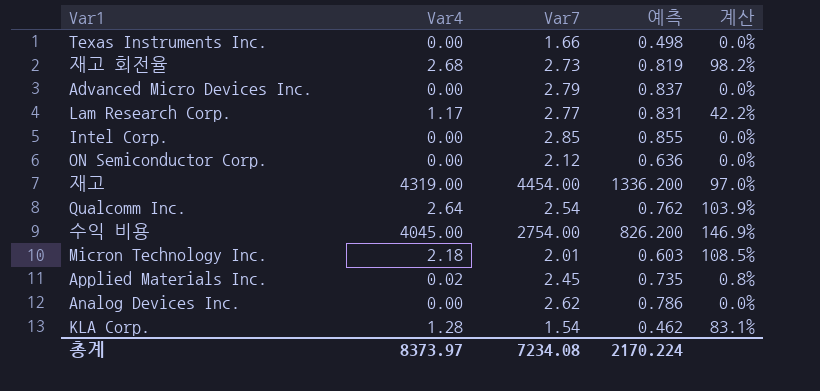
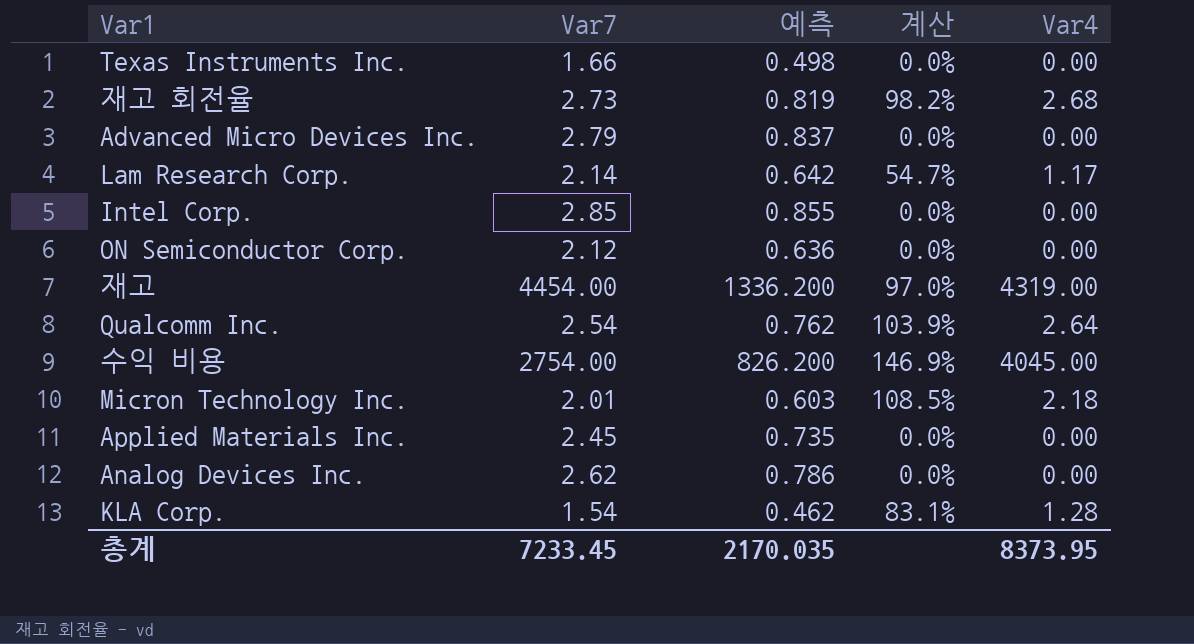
column Var4 | position: 2 -> 5
Lam Research Corp. | Var7: 2.77 -> 2.14
Lam Research Corp. | 예측: 0.831 -> 0.642
Lam Research Corp. | 계산: 42.2% -> 54.7%
Applied Materials Inc. | 계산: 0.8% -> 0.0%
Applied Materials Inc. | Var4: 0.02 -> 0.00
총계 | Var7: 7234.08 -> 7233.45
총계 | 예측: 2170.224 -> 2170.035
총계 | Var4: 8373.97 -> 8373.95

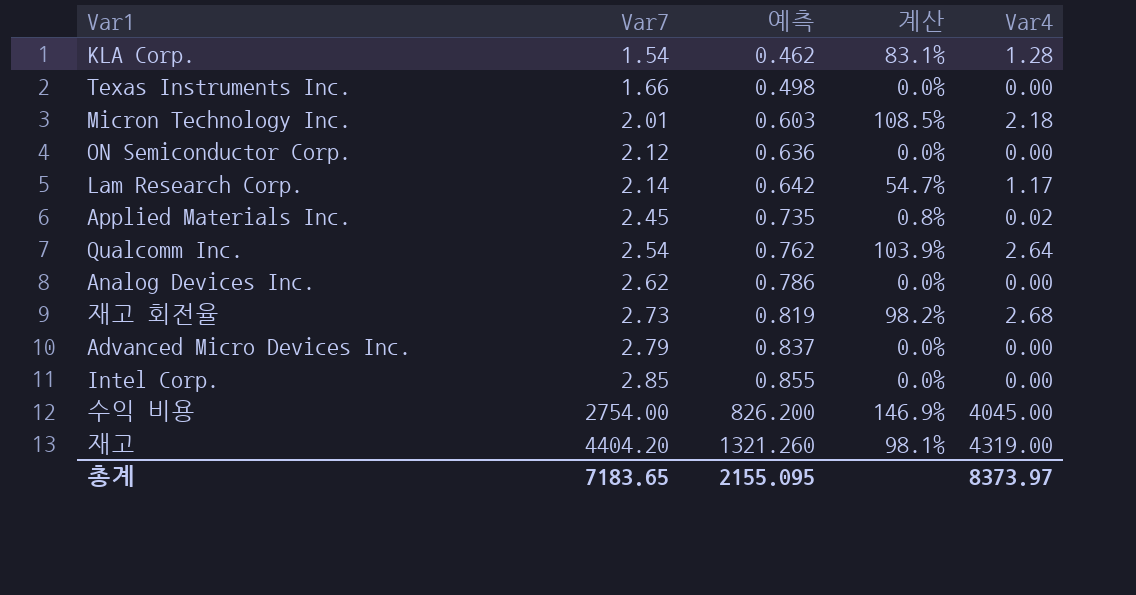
row order: none -> Var7 ascending
Applied Materials Inc. | 계산: 0.0% -> 0.8%
Applied Materials Inc. | Var4: 0.00 -> 0.02
재고 | Var7: 4454.00 -> 4404.20
재고 | 예측: 1336.200 -> 1321.260
재고 | 계산: 97.0% -> 98.1%
총계 | Var7: 7233.45 -> 7183.65
총계 | 예측: 2170.035 -> 2155.095
총계 | Var4: 8373.95 -> 8373.97

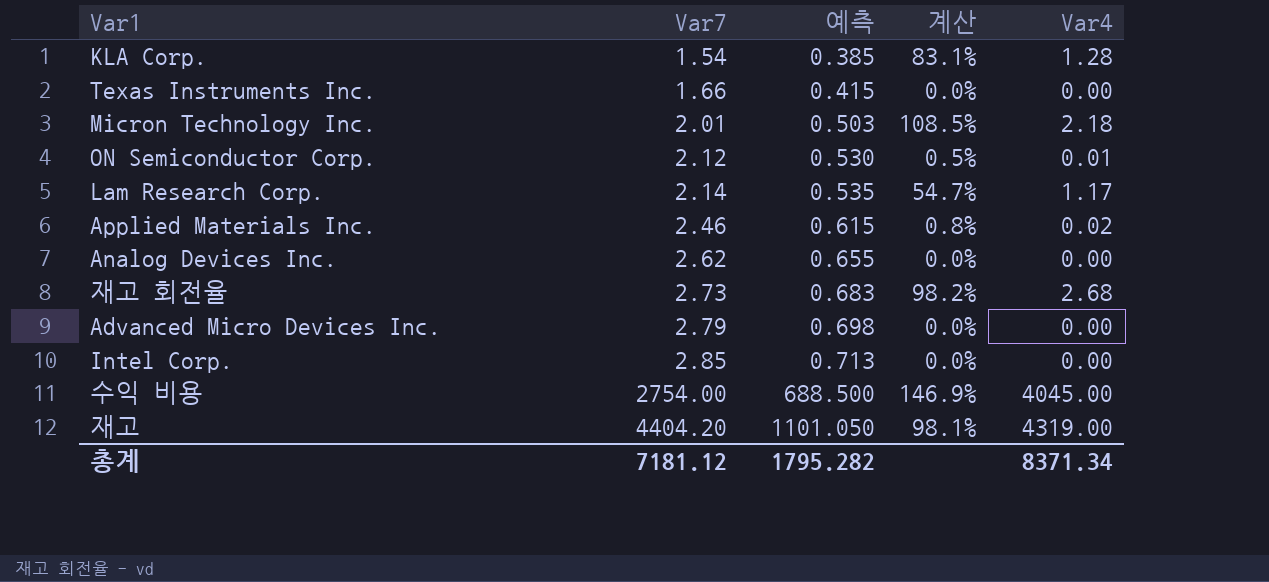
column 예측 | formula: [Var7] * 0.3 -> [Var7] * 0.25
row Qualcomm Inc.: 2.54 | 0.762 | 103.9% | 2.64 -> none
ON Semiconductor Corp. | 계산: 0.0% -> 0.5%
ON Semiconductor Corp. | Var4: 0.00 -> 0.01
Applied Materials Inc. | Var7: 2.45 -> 2.46
총계 | Var7: 7183.65 -> 7181.12
총계 | 예측: 2155.095 -> 1795.282
총계 | Var4: 8373.97 -> 8371.34

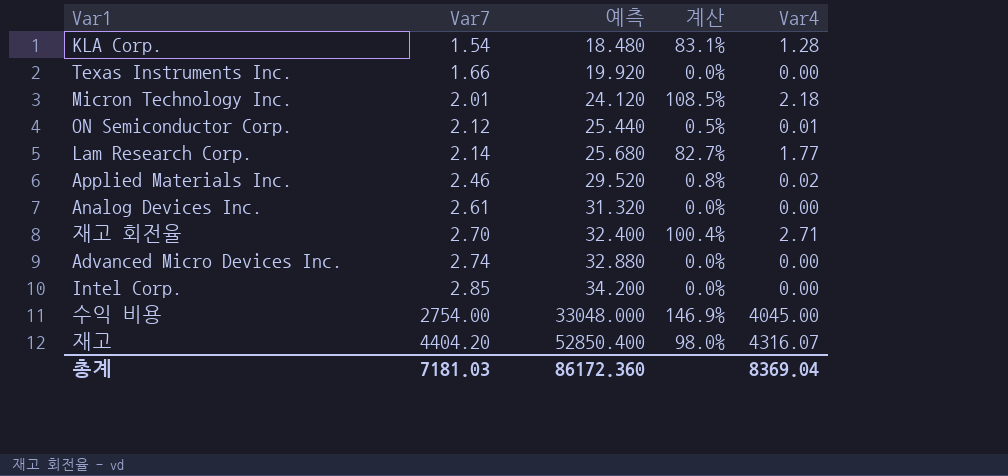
column 예측 | formula: [Var7] * 0.25 -> [Var7] * 12
Lam Research Corp. | 계산: 54.7% -> 82.7%
Lam Research Corp. | Var4: 1.17 -> 1.77
Analog Devices Inc. | Var7: 2.62 -> 2.61
재고 회전율 | Var7: 2.73 -> 2.70
재고 회전율 | 계산: 98.2% -> 100.4%
재고 회전율 | Var4: 2.68 -> 2.71
Advanced Micro Devices Inc. | Var7: 2.79 -> 2.74
재고 | 계산: 98.1% -> 98.0%
재고 | Var4: 4319.00 -> 4316.07
총계 | Var7: 7181.12 -> 7181.03
총계 | 예측: 1795.282 -> 86172.360
총계 | Var4: 8371.34 -> 8369.04

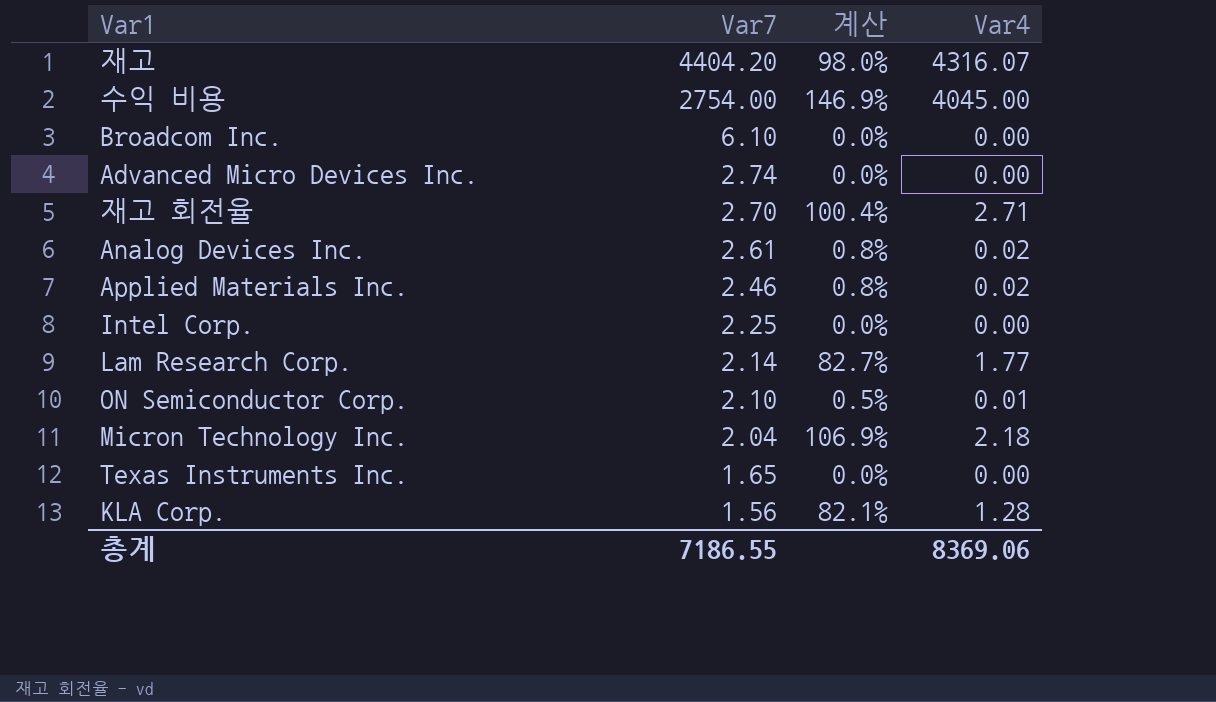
row order: Var7 ascending -> Var7 descending
column 예측 | formula: [Var7] * 12 -> none
row Broadcom Inc.: none -> 6.10 | 0.0% | 0.00
Analog Devices Inc. | 계산: 0.0% -> 0.8%
Analog Devices Inc. | Var4: 0.00 -> 0.02
Intel Corp. | Var7: 2.85 -> 2.25
ON Semiconductor Corp. | Var7: 2.12 -> 2.10
Micron Technology Inc. | Var7: 2.01 -> 2.04
Micron Technology Inc. | 계산: 108.5% -> 106.9%
Texas Instruments Inc. | Var7: 1.66 -> 1.65
KLA Corp. | Var7: 1.54 -> 1.56
KLA Corp. | 계산: 83.1% -> 82.1%
총계 | Var7: 7181.03 -> 7186.55
총계 | Var4: 8369.04 -> 8369.06

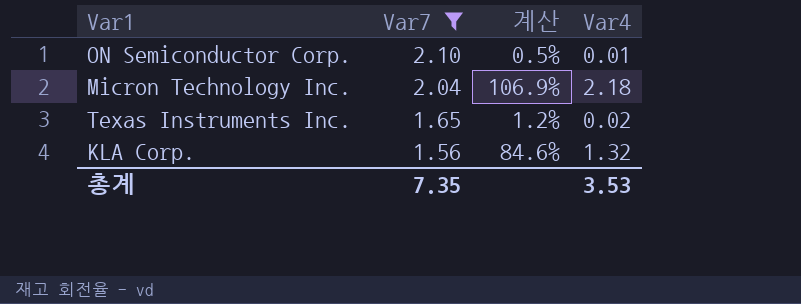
filter: none -> Var7 <= 2.10
Texas Instruments Inc. | 계산: 0.0% -> 1.2%
Texas Instruments Inc. | Var4: 0.00 -> 0.02
KLA Corp. | 계산: 82.1% -> 84.6%
KLA Corp. | Var4: 1.28 -> 1.32
총계 | Var7: 7186.55 -> 7.35
총계 | Var4: 8369.06 -> 3.53

